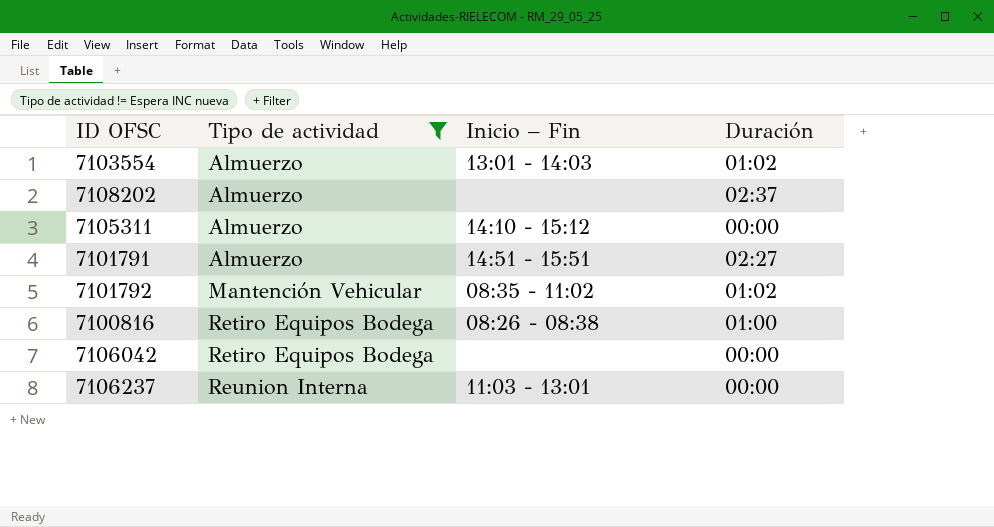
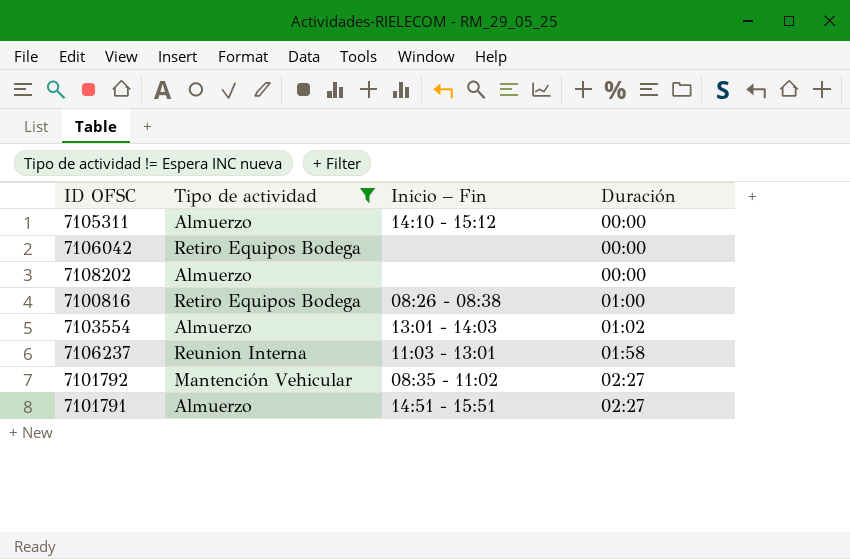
row order: Tipo de actividad ascending -> Duración ascending
7108202 | Duración: 02:37 -> 00:00
7106237 | Duración: 00:00 -> 01:58
7101792 | Duración: 01:02 -> 02:27

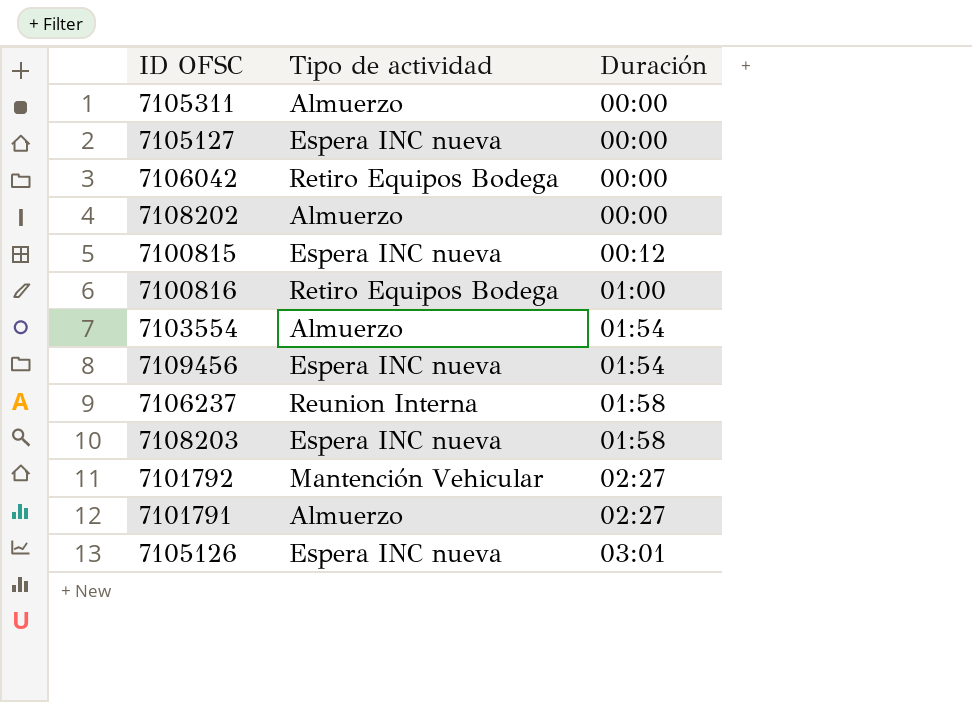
filter: Tipo de actividad != Espera INC nueva -> none
column Inicio – Fin | position: 3 -> none
7103554 | Duración: 01:02 -> 01:54

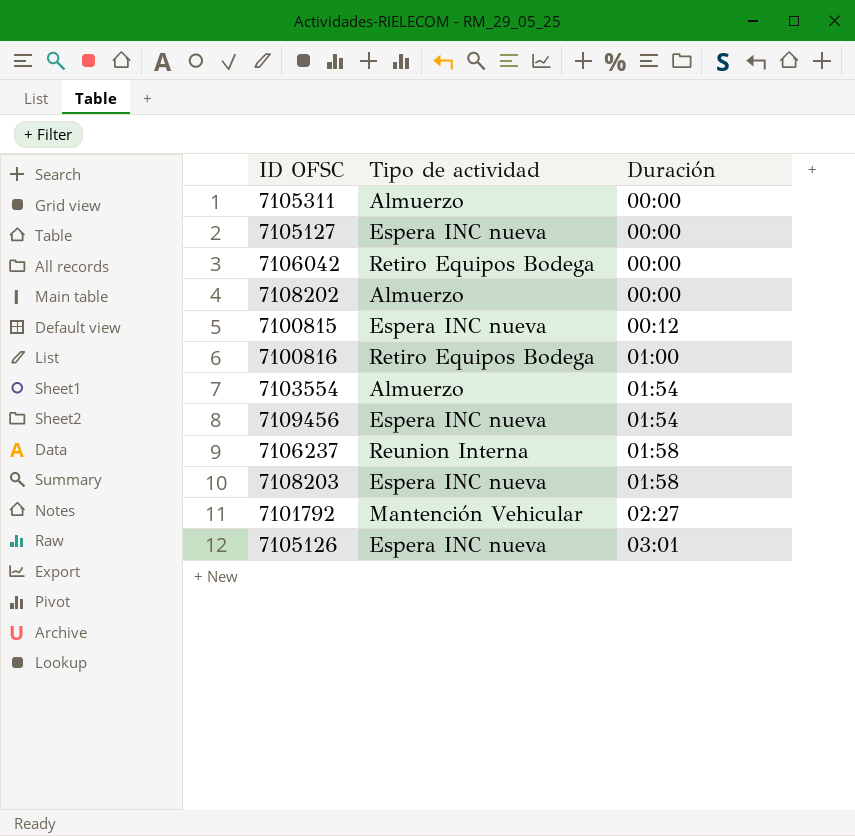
row 7101791: Almuerzo | 02:27 -> none

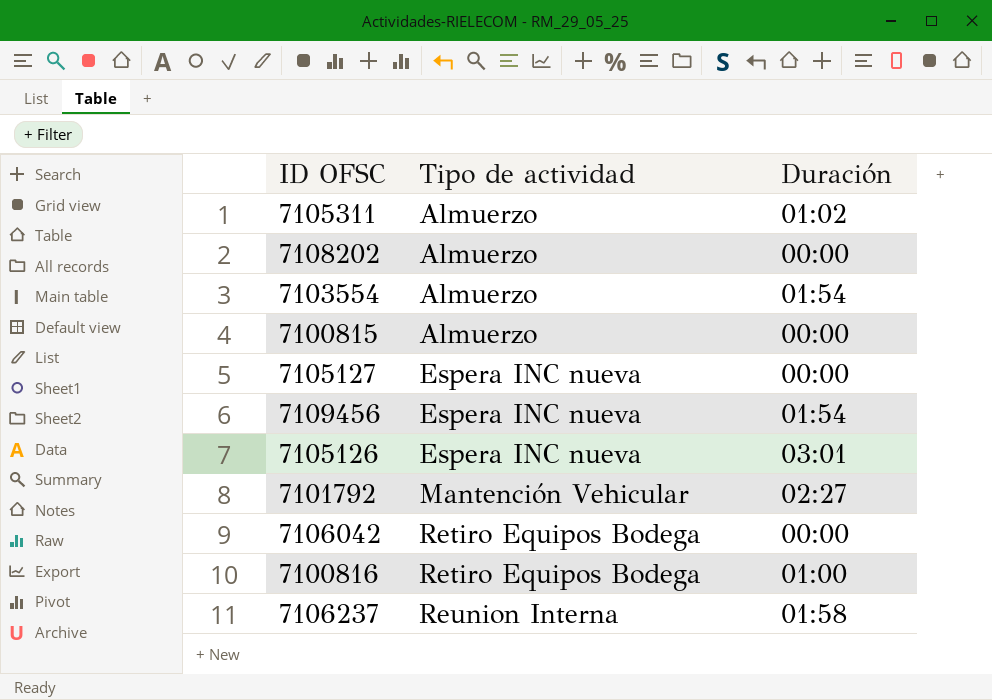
row order: Duración ascending -> Tipo de actividad ascending
row 7108203: Espera INC nueva | 01:58 -> none
7105311 | Duración: 00:00 -> 01:02
7100815 | Tipo de actividad: Espera INC nueva -> Almuerzo
7100815 | Duración: 00:12 -> 00:00

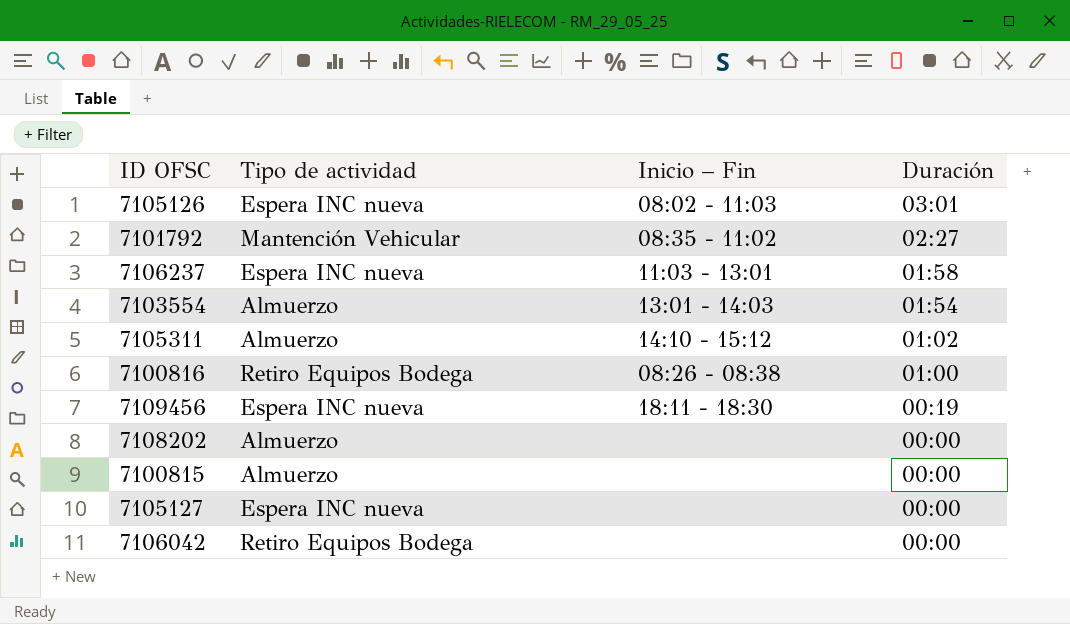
row order: Tipo de actividad ascending -> Duración descending
column Inicio – Fin | position: none -> 3
7106237 | Tipo de actividad: Reunion Interna -> Espera INC nueva
7109456 | Duración: 01:54 -> 00:19

